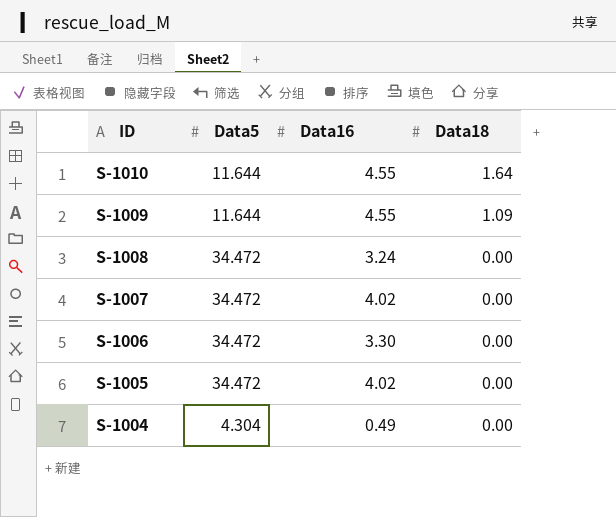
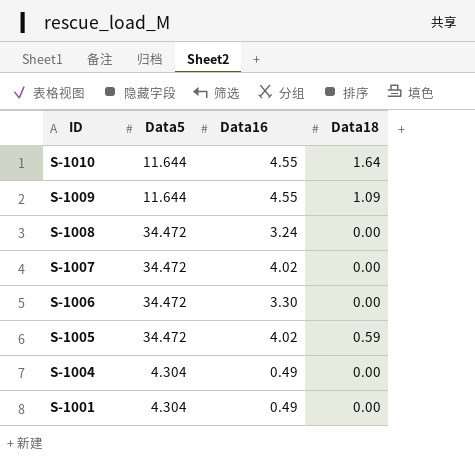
S-1005 | Data18: 0.00 -> 0.59
row S-1001: none -> 4.304 | 0.49 | 0.00

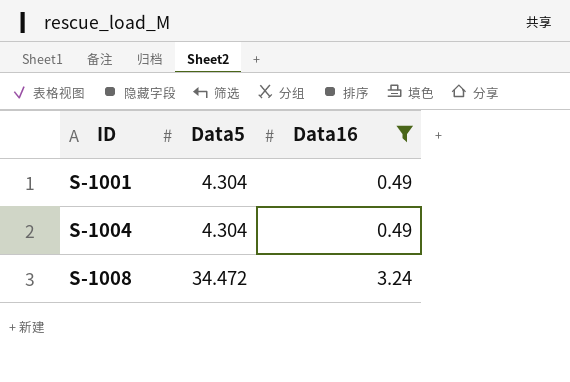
filter: none -> Data16 <= 3.24
row order: ID descending -> ID ascending
column Data18 | position: 4 -> none

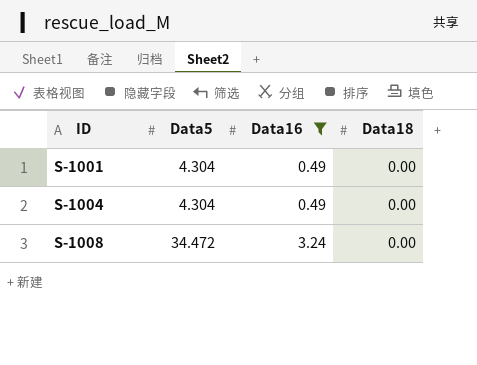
column Data18 | position: none -> 4

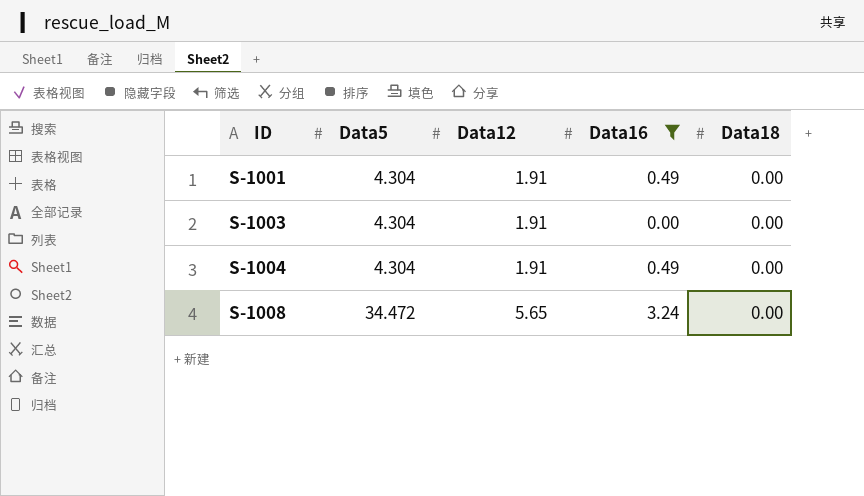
column Data12 | position: none -> 3
row S-1003: none -> 4.304 | 1.91 | 0.00 | 0.00

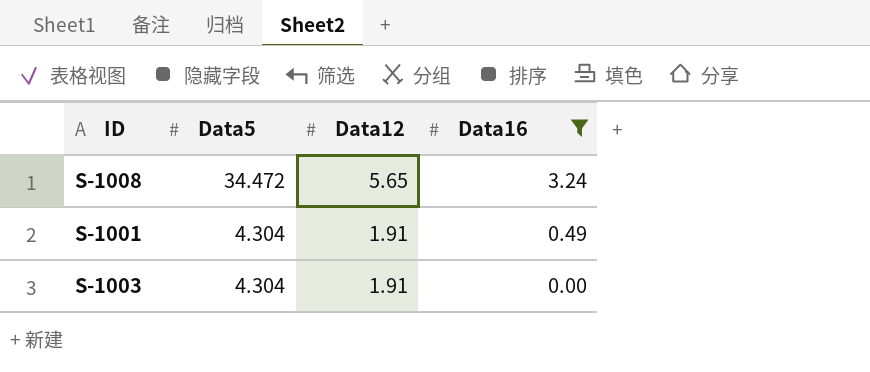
row order: ID ascending -> Data5 descending
column Data18 | position: 5 -> none
row S-1004: 4.304 | 1.91 | 0.49 | 0.00 -> none

